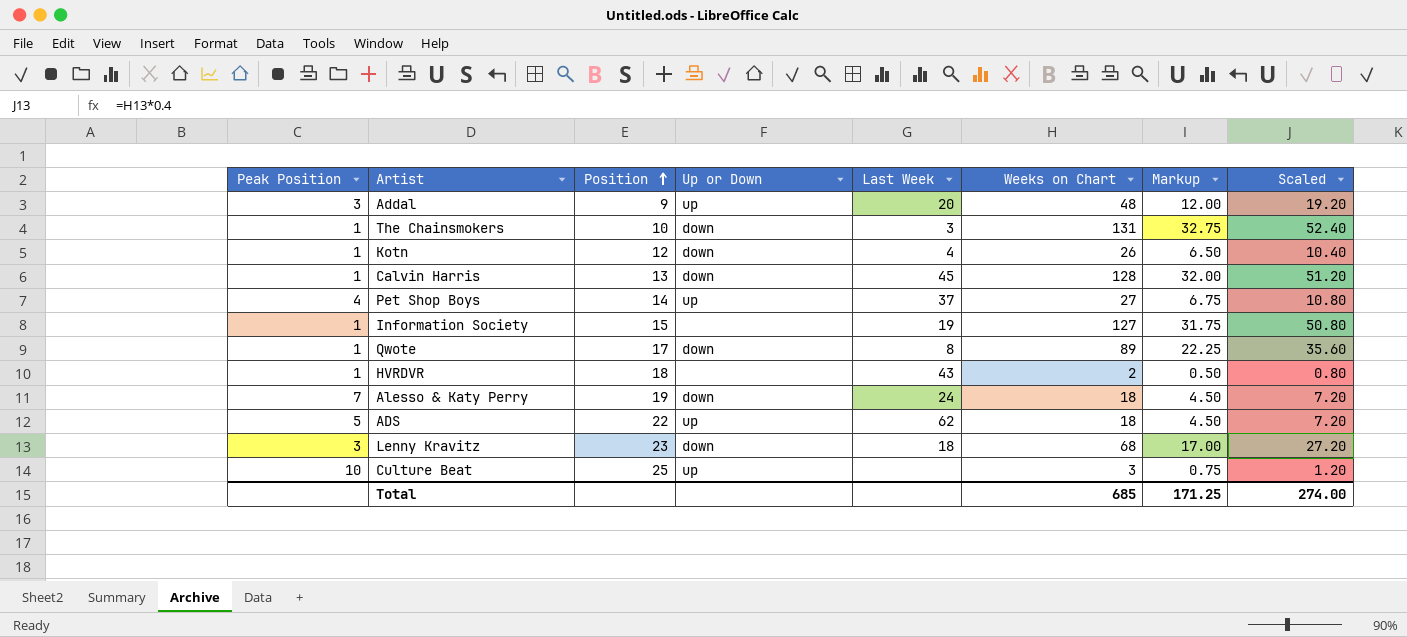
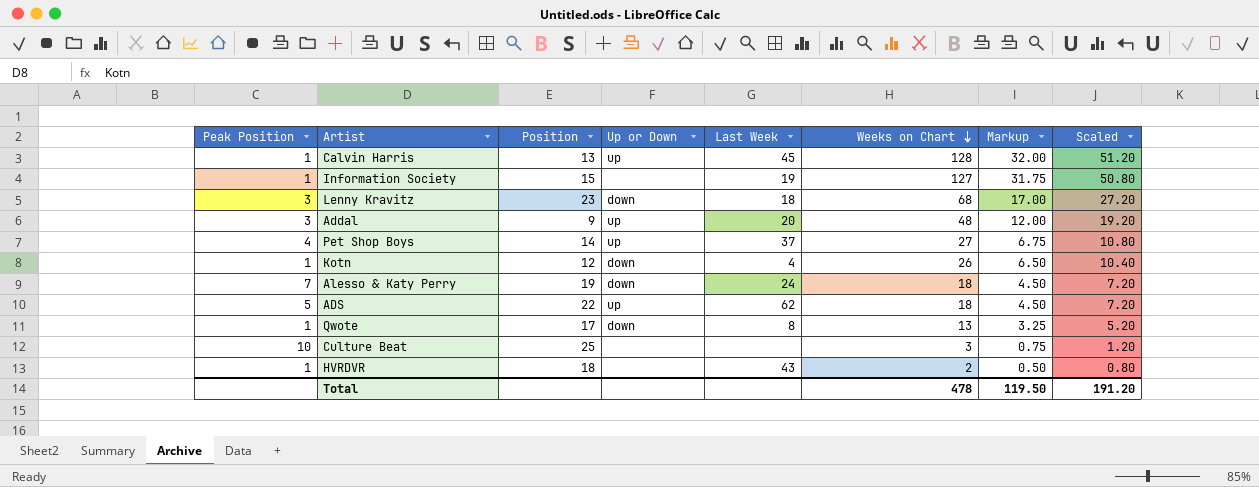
row order: Position ascending -> Weeks on Chart descending
row The Chainsmokers: 1 | 10 | down | 3 | 131 | 32.75 | 52.40 -> none
Calvin Harris | Up or Down: down -> up
Qwote | Weeks on Chart: 89 -> 13
Qwote | Markup: 22.25 -> 3.25
Qwote | Scaled: 35.60 -> 5.20
Culture Beat | Up or Down: up -> none
Total | Weeks on Chart: 685 -> 478
Total | Markup: 171.25 -> 119.50
Total | Scaled: 274.00 -> 191.20

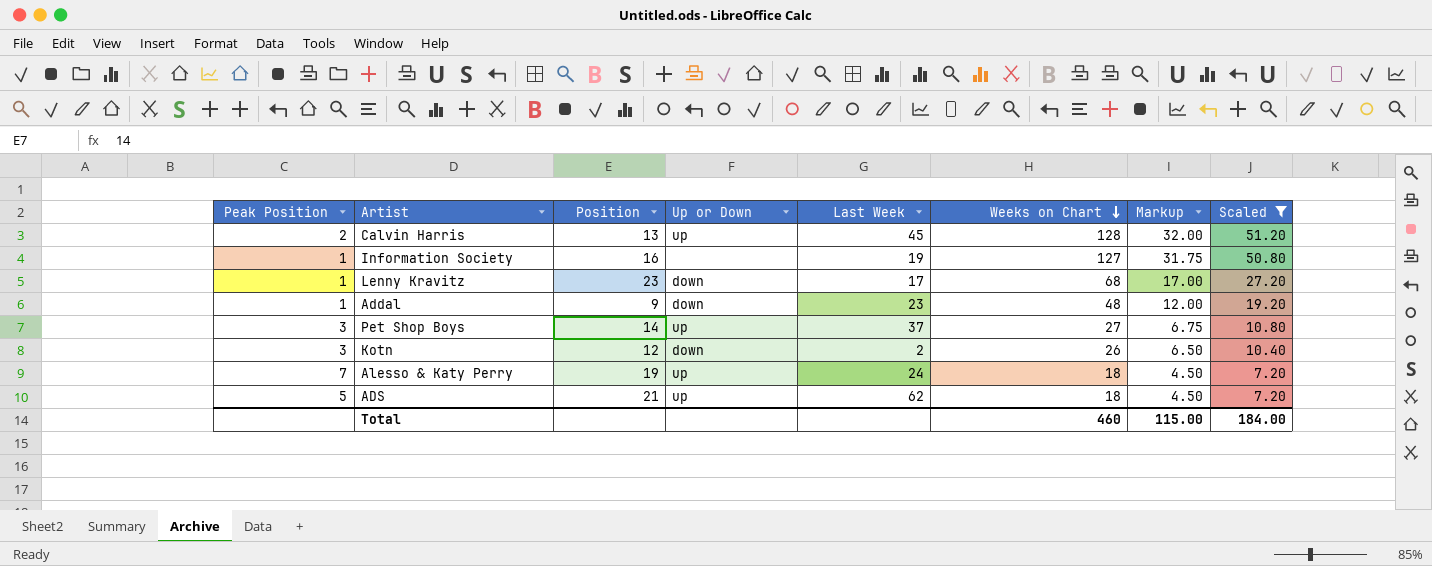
filter: none -> Scaled >= 7.20
Calvin Harris | Peak Position: 1 -> 2
Information Society | Position: 15 -> 16
Lenny Kravitz | Peak Position: 3 -> 1
Lenny Kravitz | Last Week: 18 -> 17
Addal | Peak Position: 3 -> 1
Addal | Up or Down: up -> down
Addal | Last Week: 20 -> 23
Pet Shop Boys | Peak Position: 4 -> 3
Kotn | Peak Position: 1 -> 3
Kotn | Last Week: 4 -> 2
Alesso & Katy Perry | Up or Down: down -> up
ADS | Position: 22 -> 21
Total | Weeks on Chart: 478 -> 460
Total | Markup: 119.50 -> 115.00
Total | Scaled: 191.20 -> 184.00

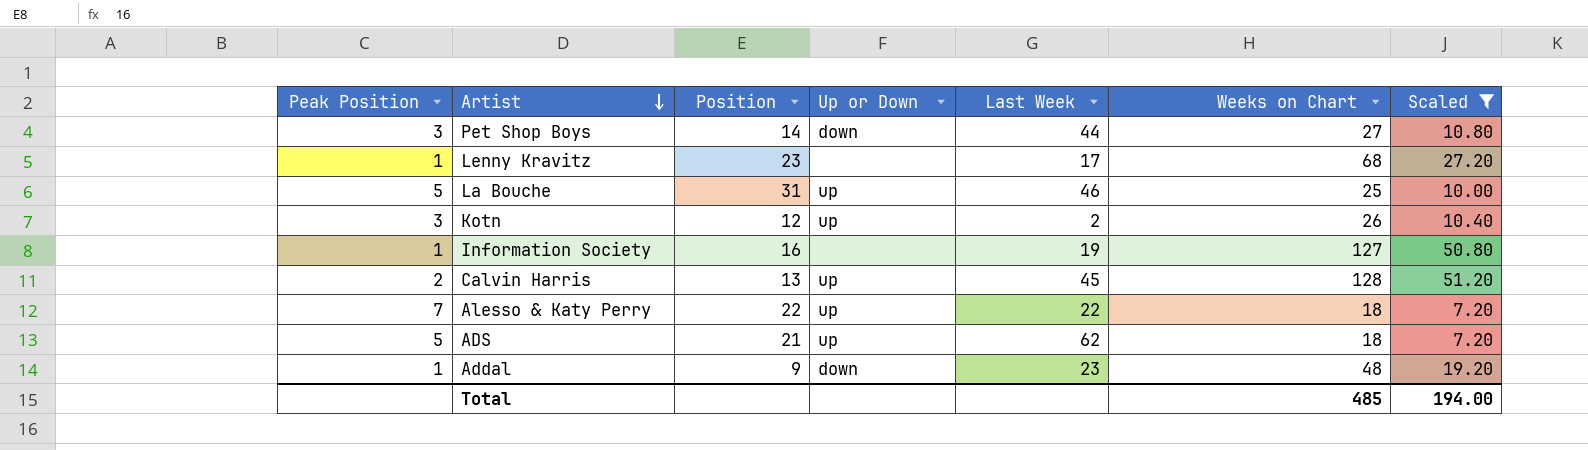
row order: Weeks on Chart descending -> Artist descending
column Markup | formula: [Weeks on Chart] * 0.25 -> none
Pet Shop Boys | Up or Down: up -> down
Pet Shop Boys | Last Week: 37 -> 44
Lenny Kravitz | Up or Down: down -> none
row La Bouche: none -> 5 | 31 | up | 46 | 25 | 10.00
Kotn | Up or Down: down -> up
Alesso & Katy Perry | Position: 19 -> 22
Alesso & Katy Perry | Last Week: 24 -> 22
Total | Weeks on Chart: 460 -> 485
Total | Scaled: 184.00 -> 194.00

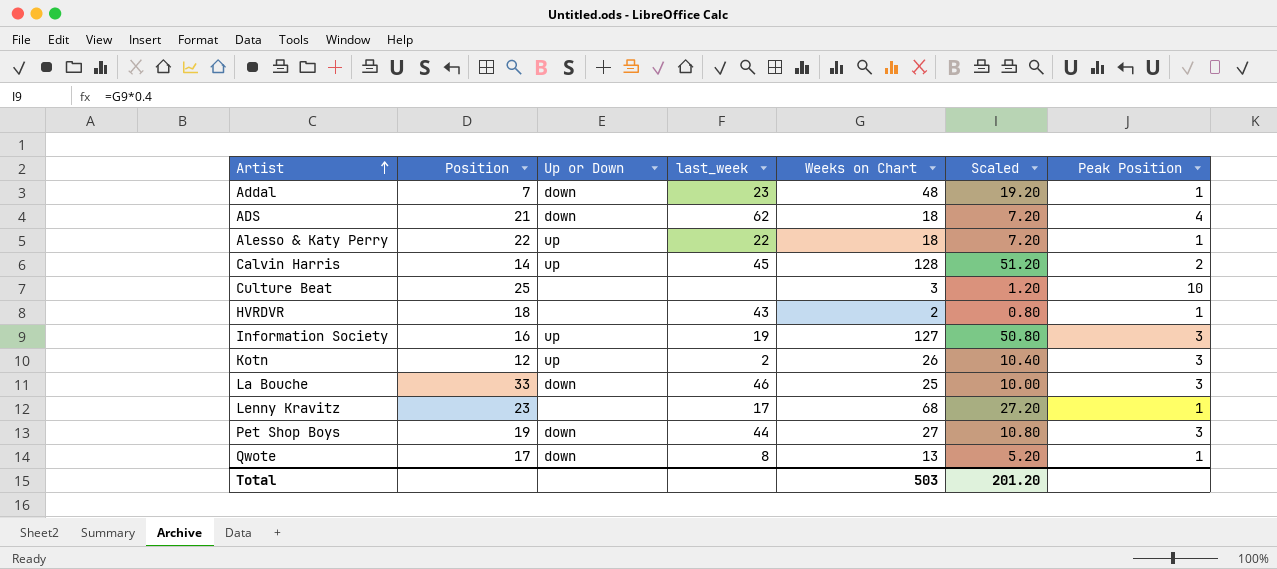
filter: Scaled >= 7.20 -> none
row order: Artist descending -> Artist ascending
column name: Last Week -> last_week
column Peak Position | position: 1 -> 7
Addal | Position: 9 -> 7
ADS | Up or Down: up -> down
ADS | Peak Position: 5 -> 4
Alesso & Katy Perry | Peak Position: 7 -> 1
Calvin Harris | Position: 13 -> 14
Information Society | Up or Down: none -> up
Information Society | Peak Position: 1 -> 3
La Bouche | Position: 31 -> 33
La Bouche | Up or Down: up -> down
La Bouche | Peak Position: 5 -> 3
Pet Shop Boys | Position: 14 -> 19
Total | Weeks on Chart: 485 -> 503
Total | Scaled: 194.00 -> 201.20

